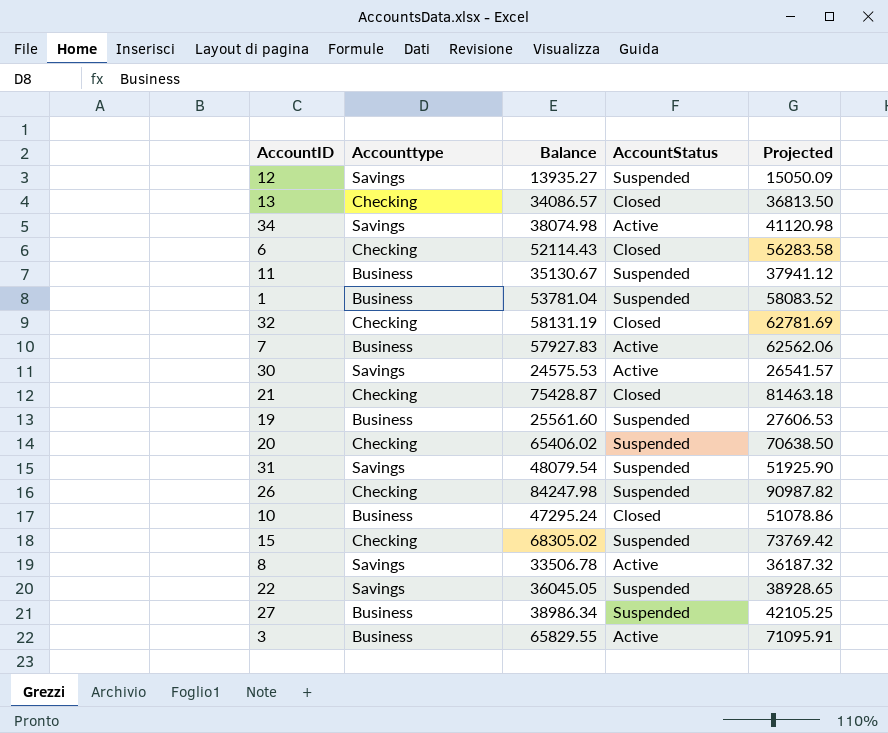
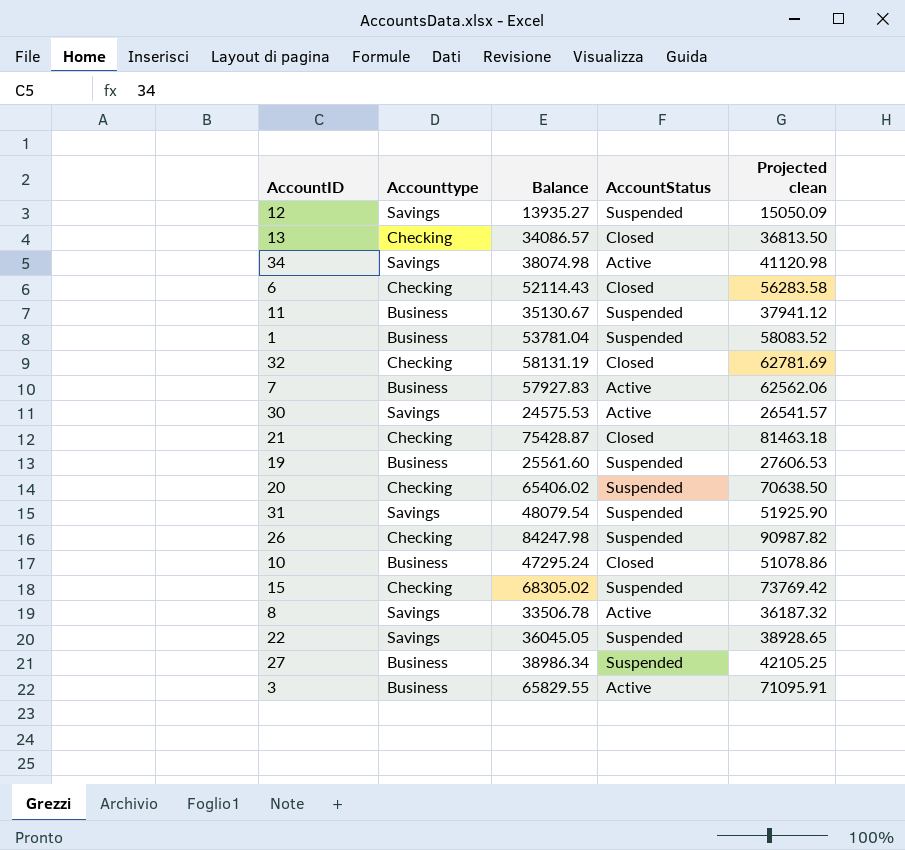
column name: Projected -> Projected clean

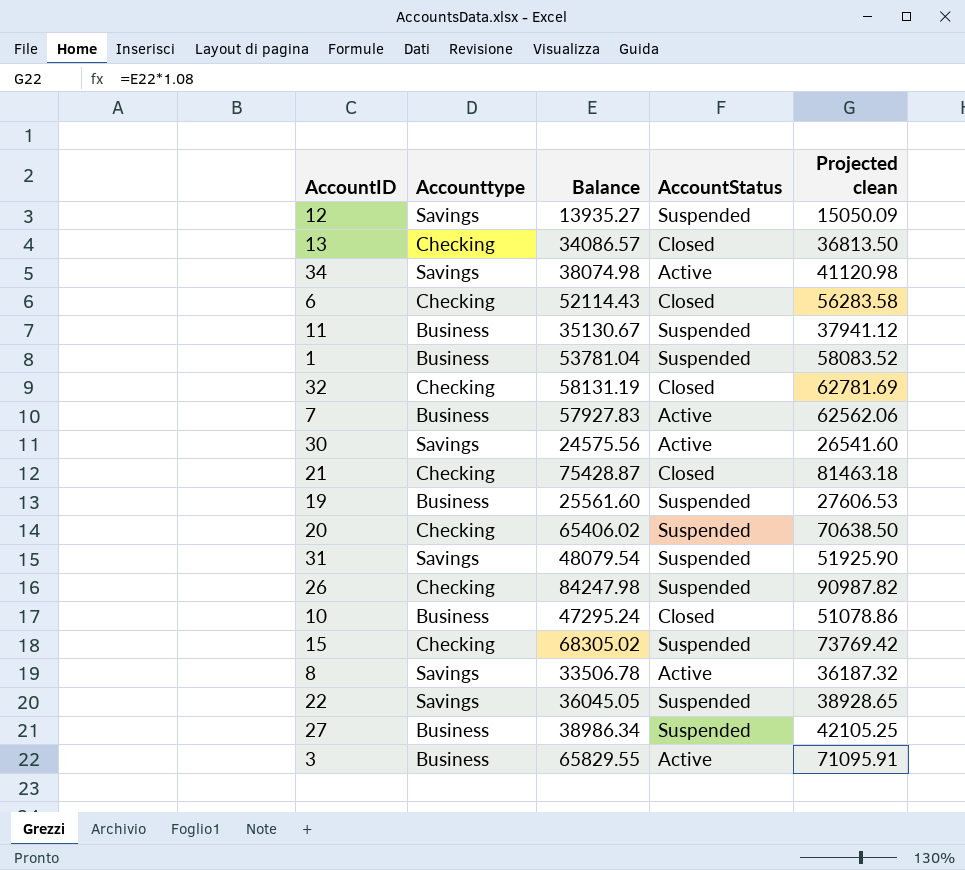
30 | Balance: 24575.53 -> 24575.56
30 | Projected clean: 26541.57 -> 26541.60

